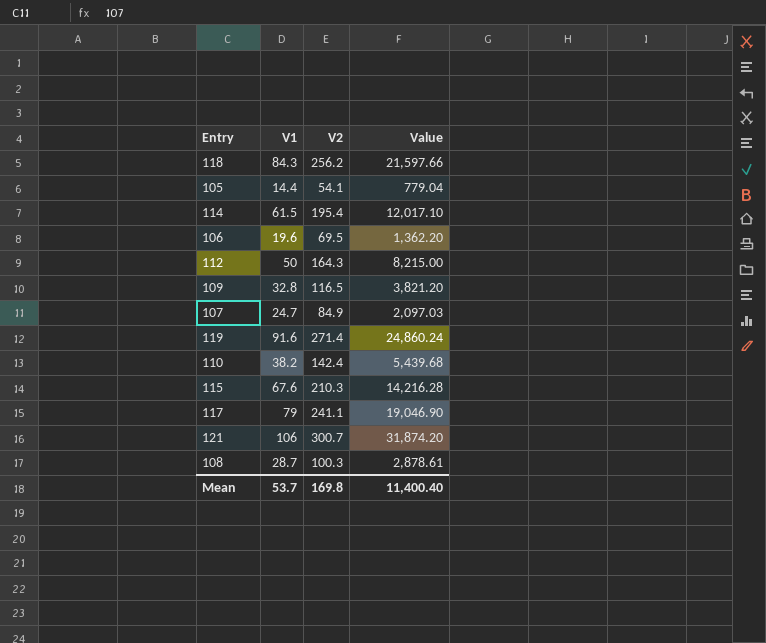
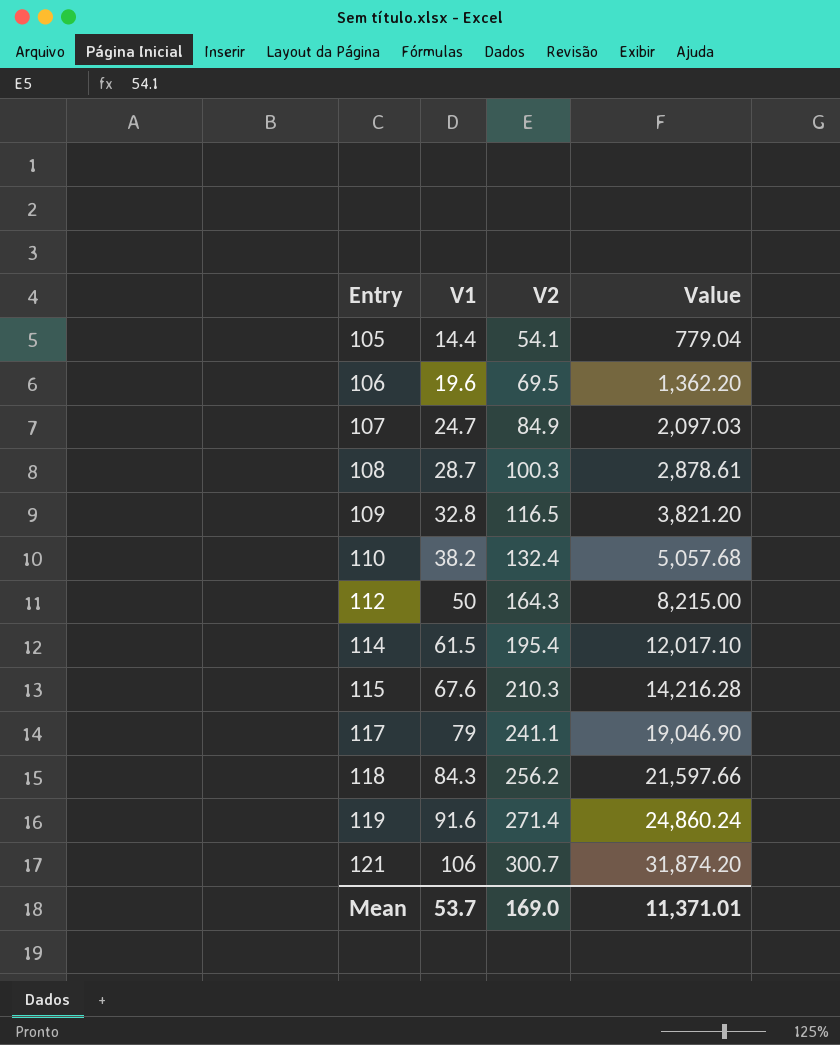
row order: none -> Entry ascending
110 | V2: 142.4 -> 132.4
110 | Value: 5,439.68 -> 5,057.68
Mean | V2: 169.8 -> 169.0
Mean | Value: 11,400.40 -> 11,371.01

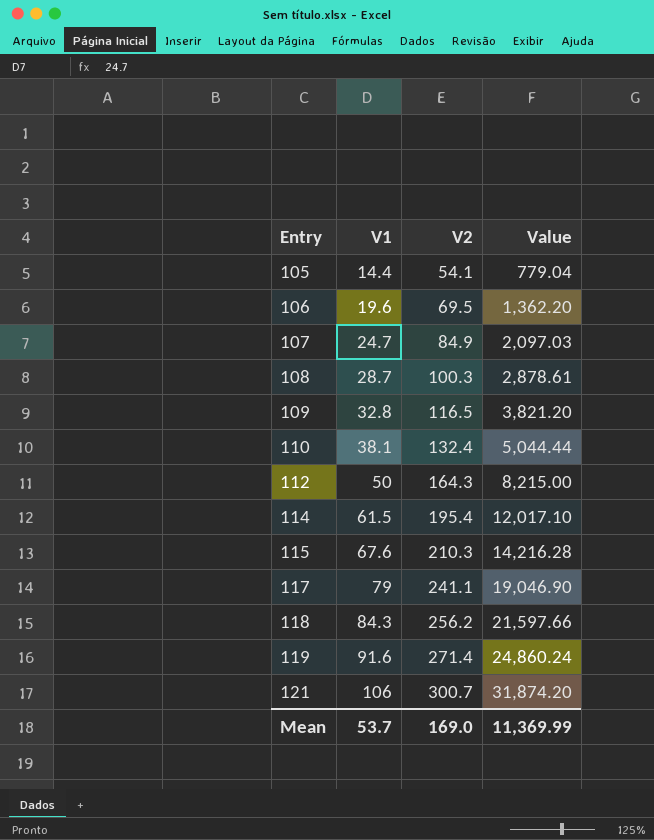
110 | V1: 38.2 -> 38.1
110 | Value: 5,057.68 -> 5,044.44
Mean | Value: 11,371.01 -> 11,369.99

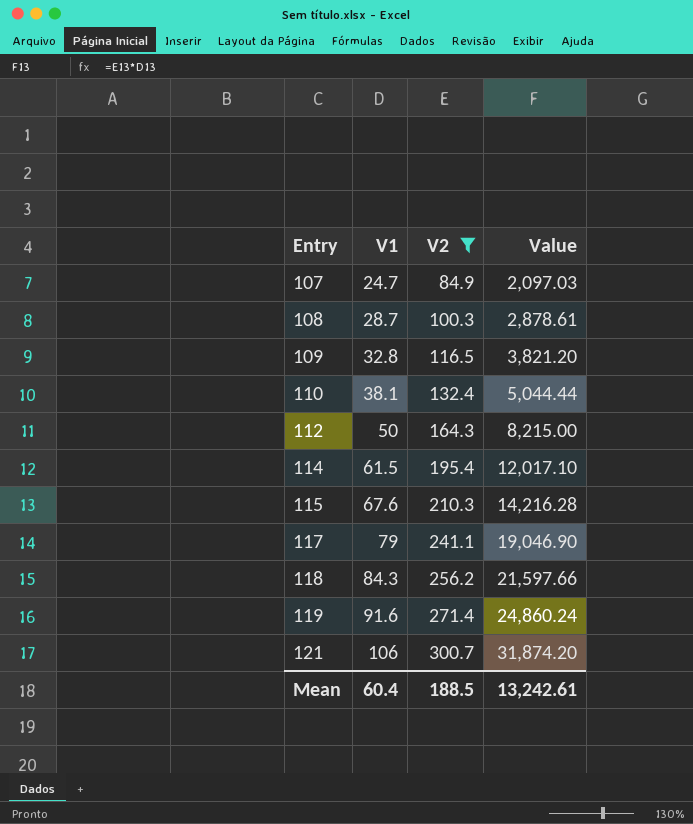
filter: none -> V2 >= 84.9
Mean | V1: 53.7 -> 60.4
Mean | V2: 169.0 -> 188.5
Mean | Value: 11,369.99 -> 13,242.61

